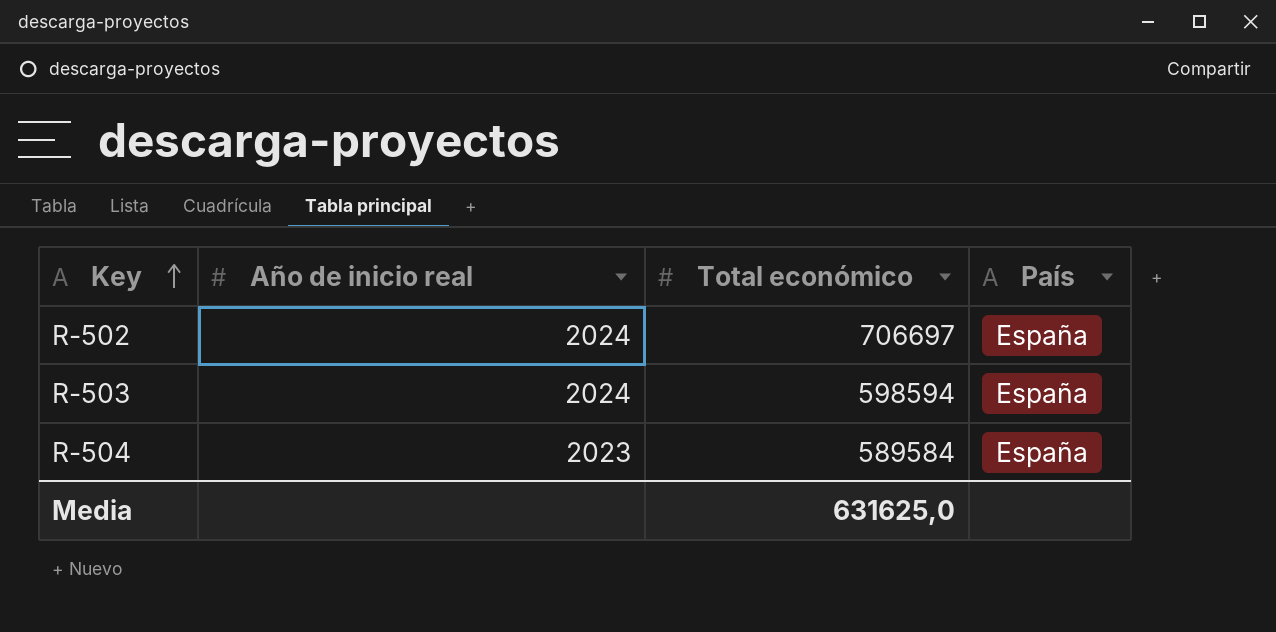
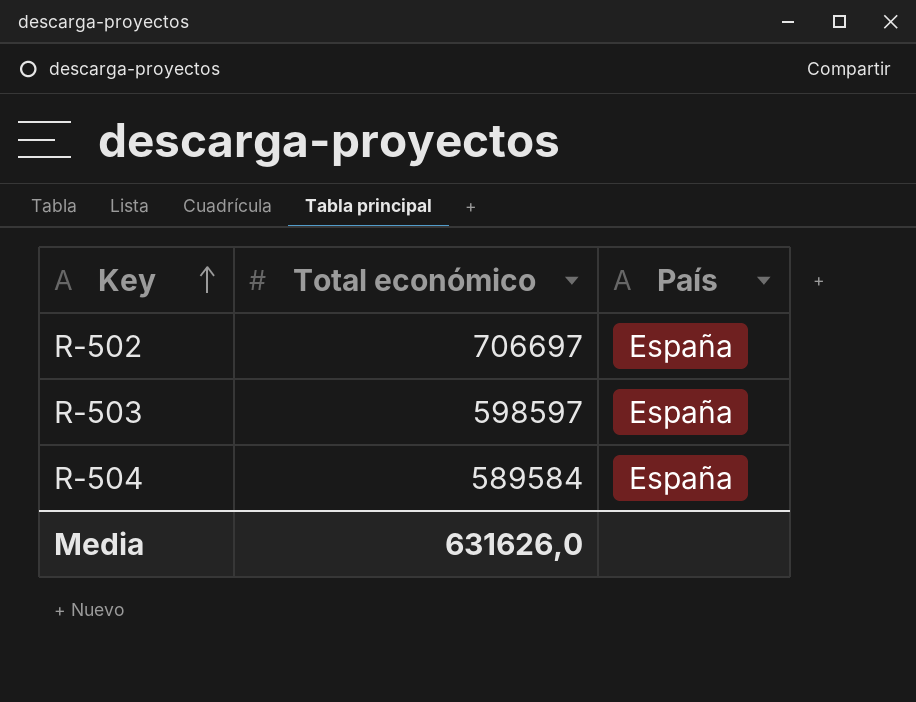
column Año de inicio real | position: 2 -> none
R-503 | Total económico: 598594 -> 598597
Media | Total económico: 631625,0 -> 631626,0

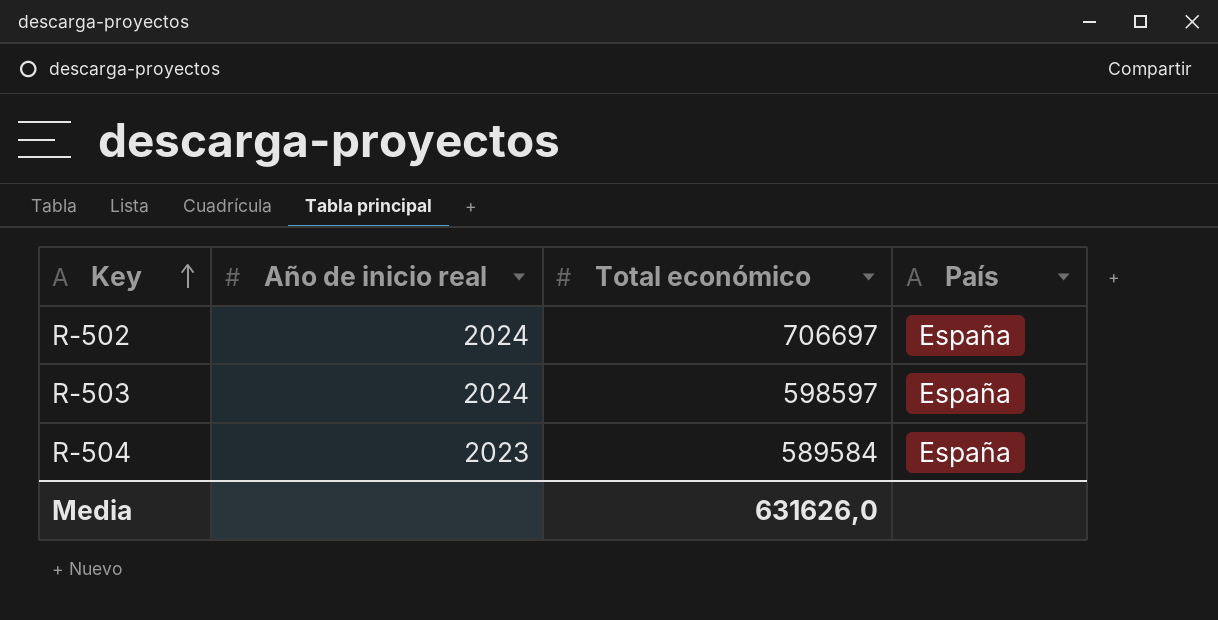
column Año de inicio real | position: none -> 2

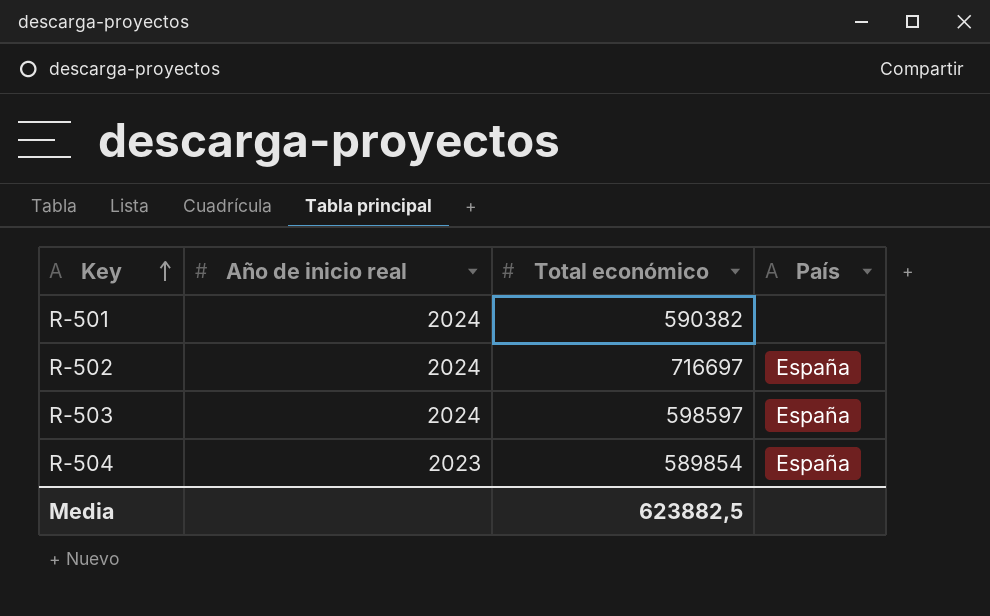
row R-501: none -> 2024 | 590382 | none
R-502 | Total económico: 706697 -> 716697
R-504 | Total económico: 589584 -> 589854
Media | Total económico: 631626,0 -> 623882,5

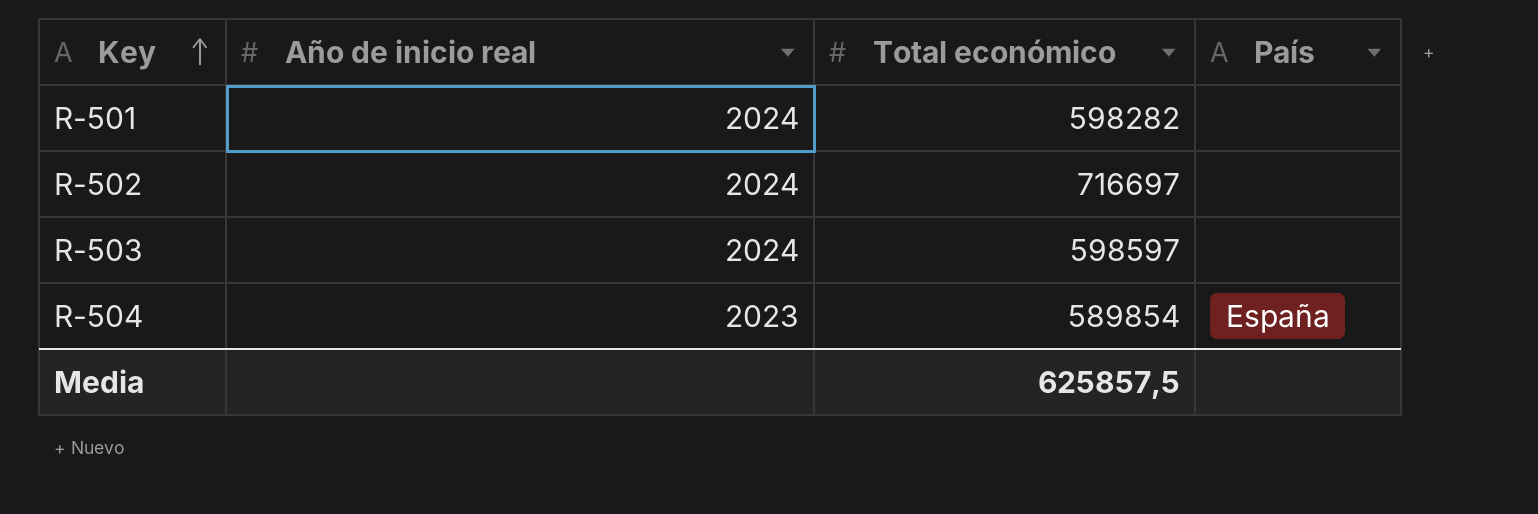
R-501 | Total económico: 590382 -> 598282
R-502 | País: España -> none
R-503 | País: España -> none
Media | Total económico: 623882,5 -> 625857,5

